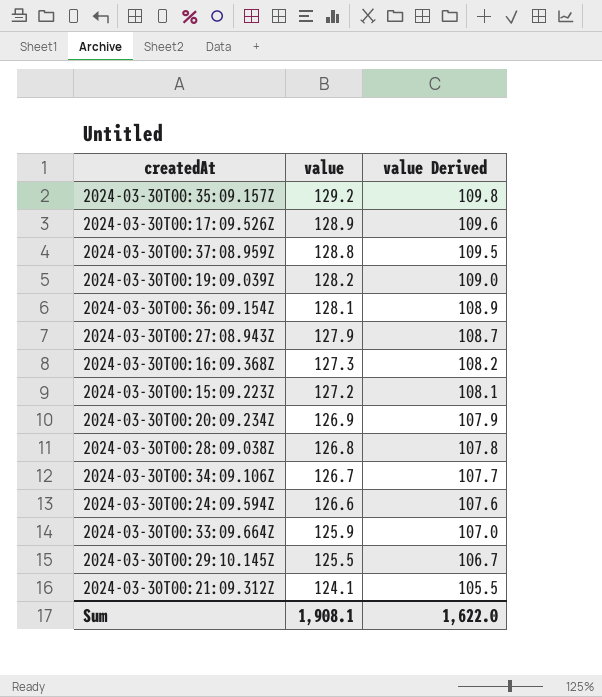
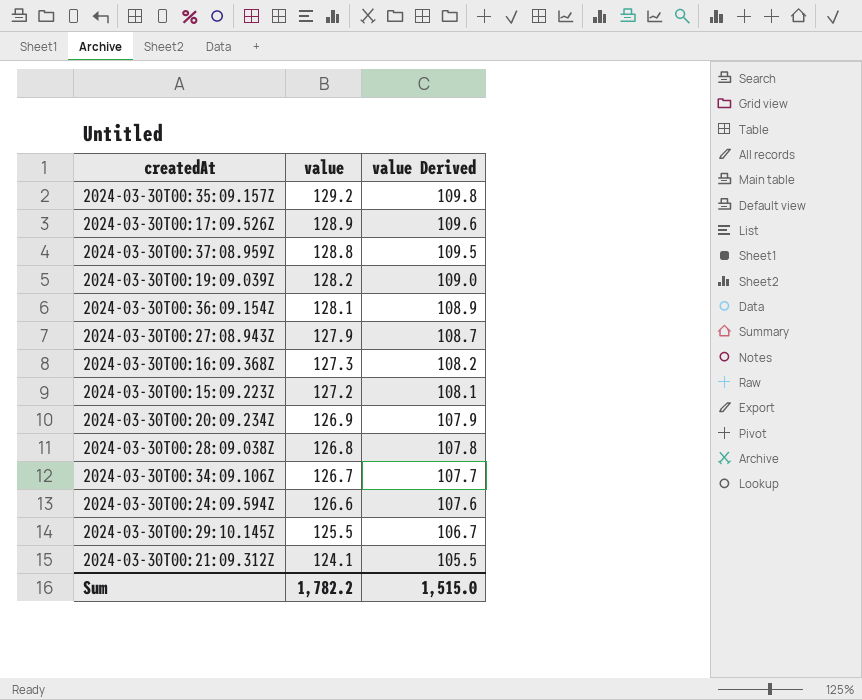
row 2024-03-30T00:33:09.664Z: 125.9 | 107.0 -> none
Sum | value: 1,908.1 -> 1,782.2
Sum | value Derived: 1,622.0 -> 1,515.0

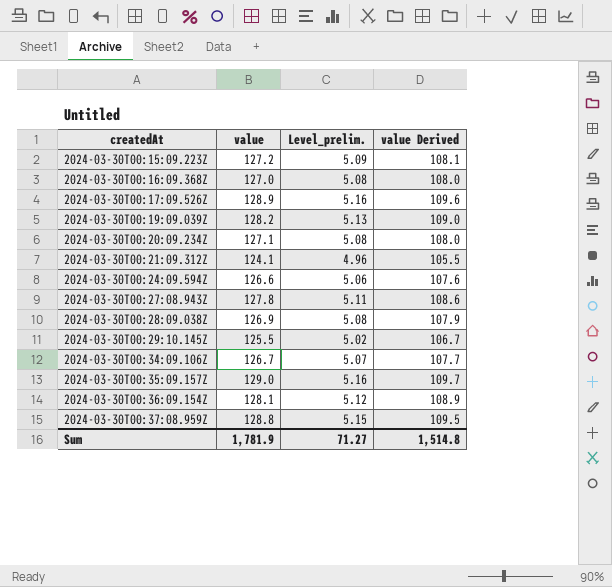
row order: value descending -> createdAt ascending
column Level_prelim. | formula: none -> [value] * 0.04
2024-03-30T00:16:09.368Z | value: 127.3 -> 127.0
2024-03-30T00:16:09.368Z | value Derived: 108.2 -> 108.0
2024-03-30T00:20:09.234Z | value: 126.9 -> 127.1
2024-03-30T00:20:09.234Z | value Derived: 107.9 -> 108.0
2024-03-30T00:27:08.943Z | value: 127.9 -> 127.8
2024-03-30T00:27:08.943Z | value Derived: 108.7 -> 108.6
2024-03-30T00:28:09.038Z | value: 126.8 -> 126.9
2024-03-30T00:28:09.038Z | value Derived: 107.8 -> 107.9
2024-03-30T00:35:09.157Z | value: 129.2 -> 129.0
2024-03-30T00:35:09.157Z | value Derived: 109.8 -> 109.7
Sum | value: 1,782.2 -> 1,781.9
Sum | value Derived: 1,515.0 -> 1,514.8

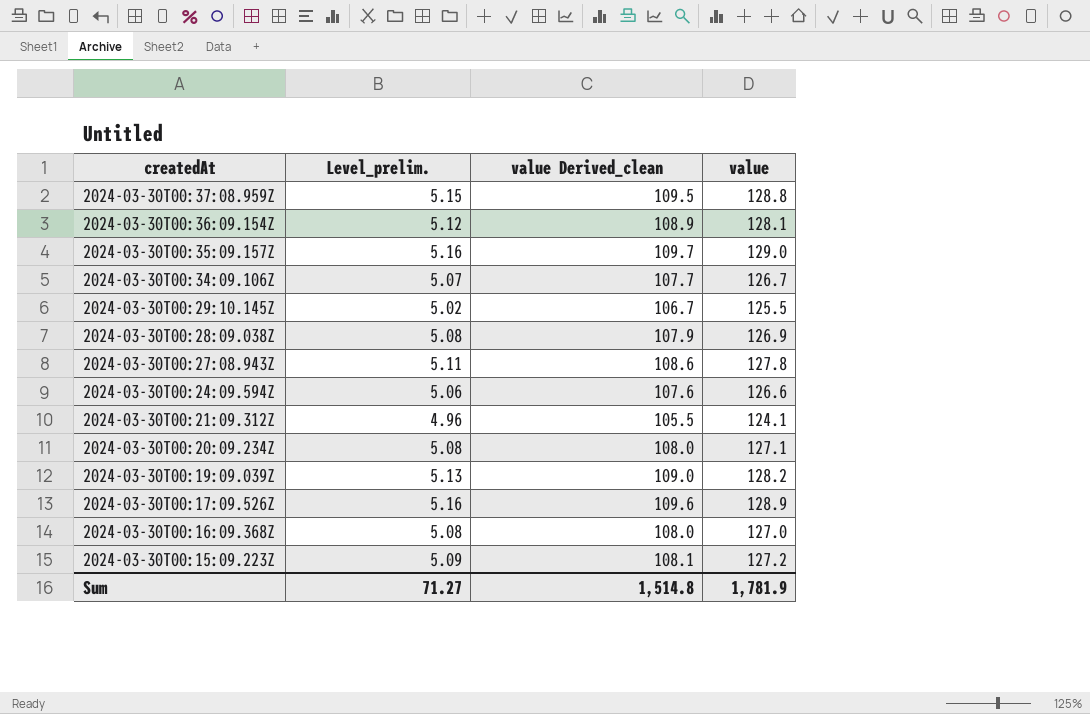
row order: createdAt ascending -> createdAt descending
column name: value Derived -> value Derived_clean
column value | position: 2 -> 4

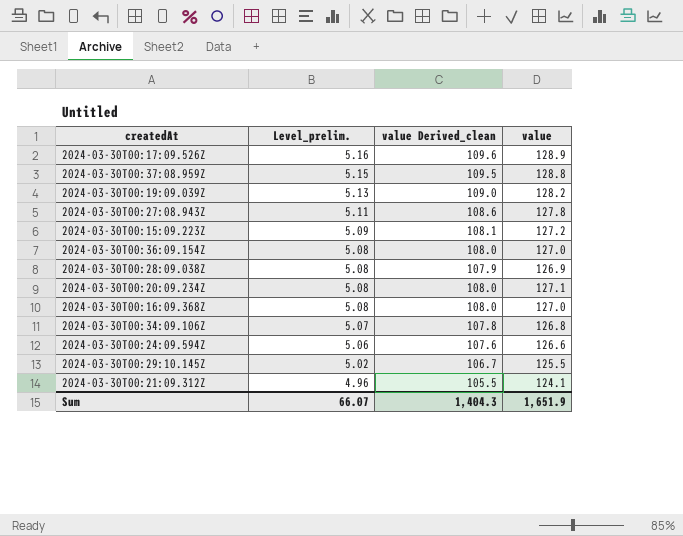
row order: createdAt descending -> Level_prelim. descending
row 2024-03-30T00:35:09.157Z: 5.16 | 109.7 | 129.0 -> none
2024-03-30T00:36:09.154Z | Level_prelim.: 5.12 -> 5.08
2024-03-30T00:36:09.154Z | value Derived_clean: 108.9 -> 108.0
2024-03-30T00:36:09.154Z | value: 128.1 -> 127.0
2024-03-30T00:34:09.106Z | value Derived_clean: 107.7 -> 107.8
2024-03-30T00:34:09.106Z | value: 126.7 -> 126.8
Sum | Level_prelim.: 71.27 -> 66.07
Sum | value Derived_clean: 1,514.8 -> 1,404.3
Sum | value: 1,781.9 -> 1,651.9

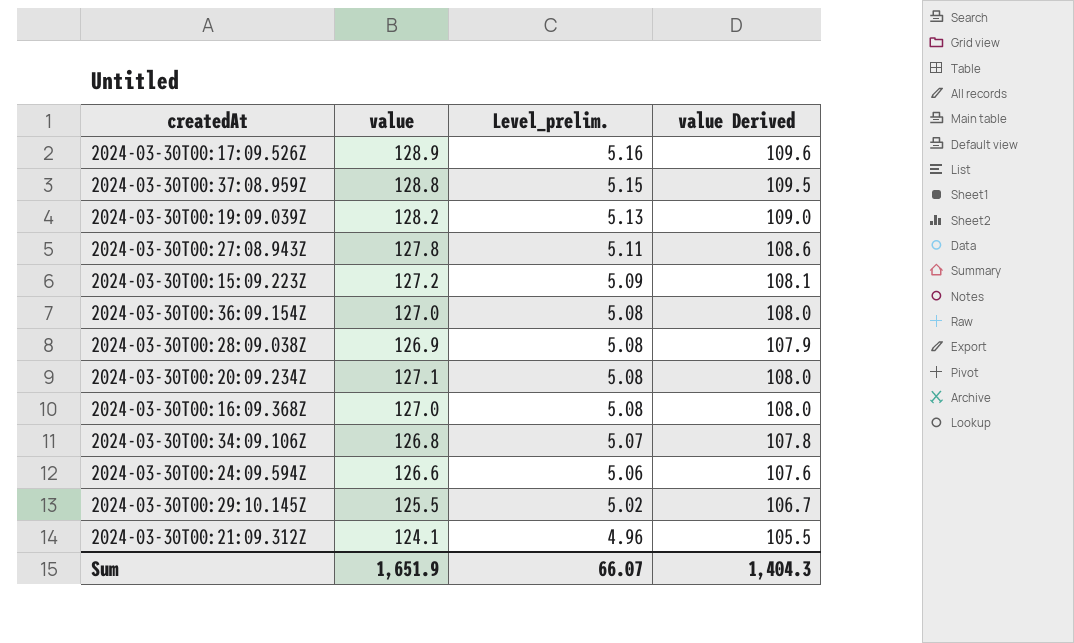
column value | position: 4 -> 2
column name: value Derived_clean -> value Derived

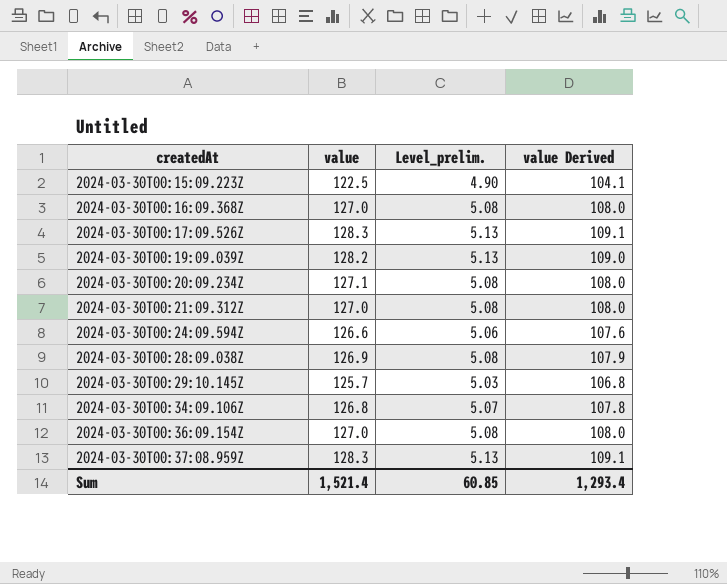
row order: Level_prelim. descending -> createdAt ascending
row 2024-03-30T00:27:08.943Z: 127.8 | 5.11 | 108.6 -> none
2024-03-30T00:15:09.223Z | value: 127.2 -> 122.5
2024-03-30T00:15:09.223Z | Level_prelim.: 5.09 -> 4.90
2024-03-30T00:15:09.223Z | value Derived: 108.1 -> 104.1
2024-03-30T00:17:09.526Z | value: 128.9 -> 128.3
2024-03-30T00:17:09.526Z | Level_prelim.: 5.16 -> 5.13
2024-03-30T00:17:09.526Z | value Derived: 109.6 -> 109.1
2024-03-30T00:21:09.312Z | value: 124.1 -> 127.0
2024-03-30T00:21:09.312Z | Level_prelim.: 4.96 -> 5.08
2024-03-30T00:21:09.312Z | value Derived: 105.5 -> 108.0
2024-03-30T00:29:10.145Z | value: 125.5 -> 125.7
2024-03-30T00:29:10.145Z | Level_prelim.: 5.02 -> 5.03
2024-03-30T00:29:10.145Z | value Derived: 106.7 -> 106.8
2024-03-30T00:37:08.959Z | value: 128.8 -> 128.3
2024-03-30T00:37:08.959Z | Level_prelim.: 5.15 -> 5.13
2024-03-30T00:37:08.959Z | value Derived: 109.5 -> 109.1
Sum | value: 1,651.9 -> 1,521.4
Sum | Level_prelim.: 66.07 -> 60.85
Sum | value Derived: 1,404.3 -> 1,293.4

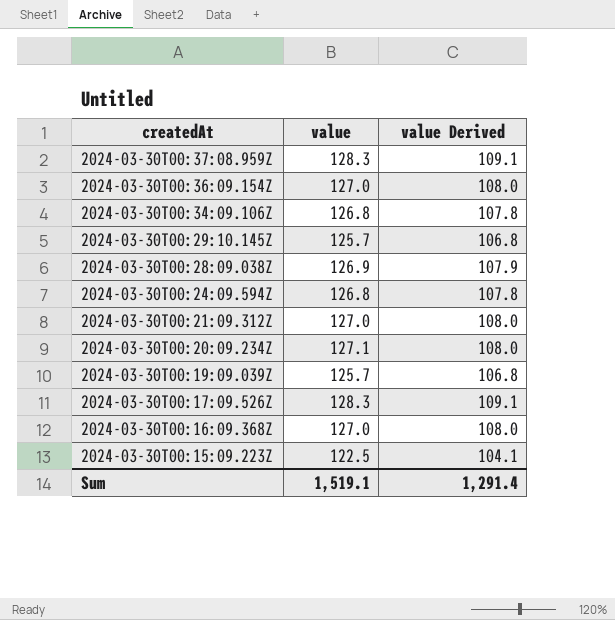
row order: createdAt ascending -> createdAt descending
column Level_prelim. | formula: [value] * 0.04 -> none
2024-03-30T00:24:09.594Z | value: 126.6 -> 126.8
2024-03-30T00:24:09.594Z | value Derived: 107.6 -> 107.8
2024-03-30T00:19:09.039Z | value: 128.2 -> 125.7
2024-03-30T00:19:09.039Z | value Derived: 109.0 -> 106.8
Sum | value: 1,521.4 -> 1,519.1
Sum | value Derived: 1,293.4 -> 1,291.4

